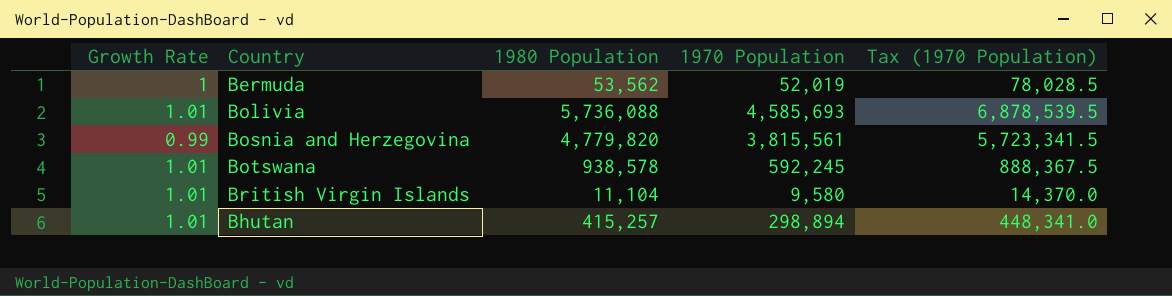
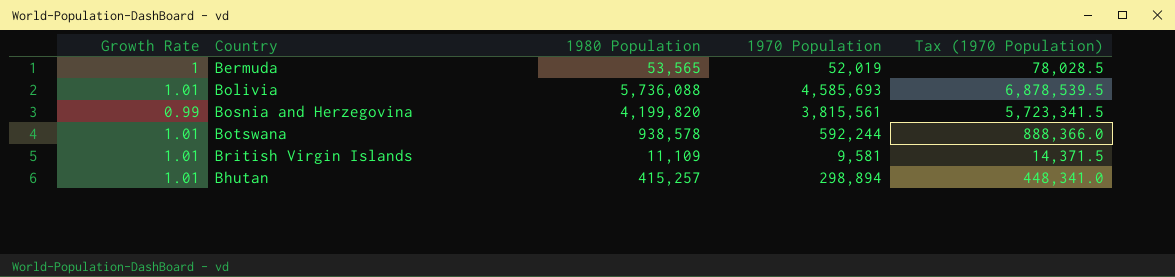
Bermuda | 1980 Population: 53,562 -> 53,565
Bosnia and Herzegovina | 1980 Population: 4,779,820 -> 4,199,820
Botswana | 1970 Population: 592,245 -> 592,244
Botswana | Tax (1970 Population): 888,367.5 -> 888,366.0
British Virgin Islands | 1980 Population: 11,104 -> 11,109
British Virgin Islands | 1970 Population: 9,580 -> 9,581
British Virgin Islands | Tax (1970 Population): 14,370.0 -> 14,371.5

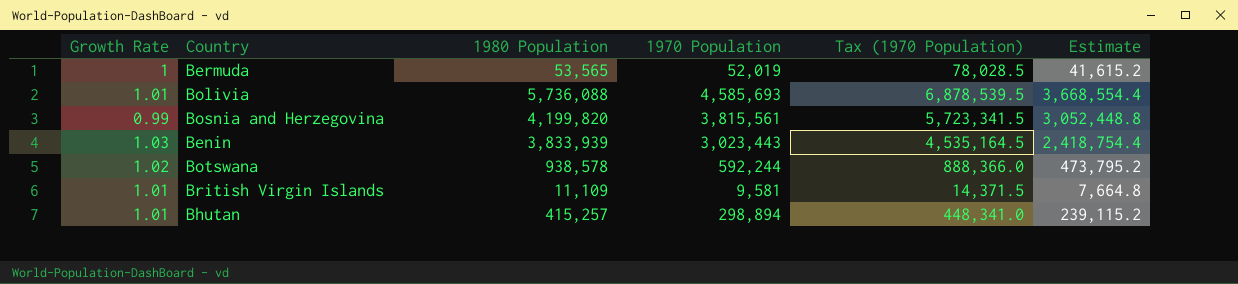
column Estimate | formula: none -> [1970 Population] * 0.8
row Benin: none -> 1.03 | 3,833,939 | 3,023,443 | 4,535,164.5 | 2,418,754.4
Botswana | Growth Rate: 1.01 -> 1.02

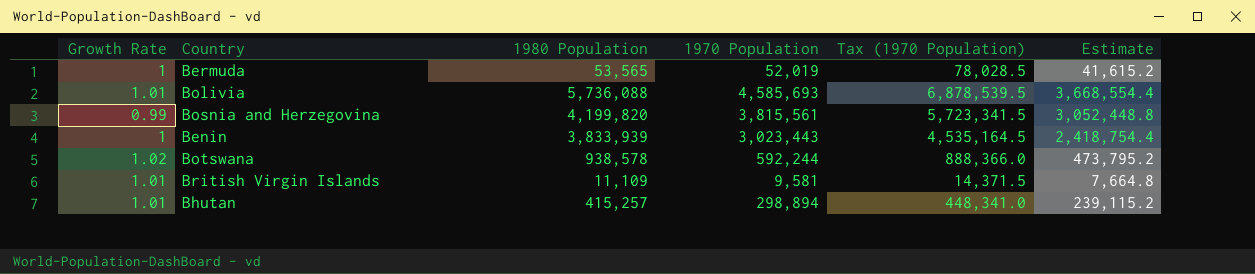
Benin | Growth Rate: 1.03 -> 1

